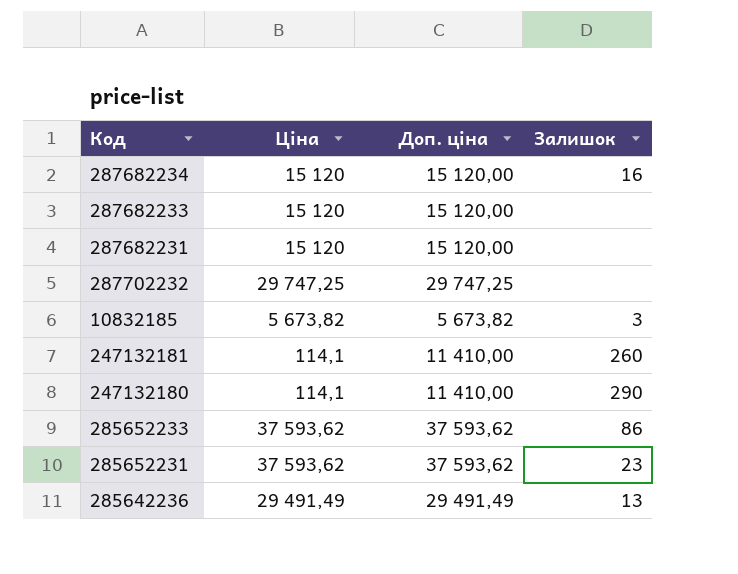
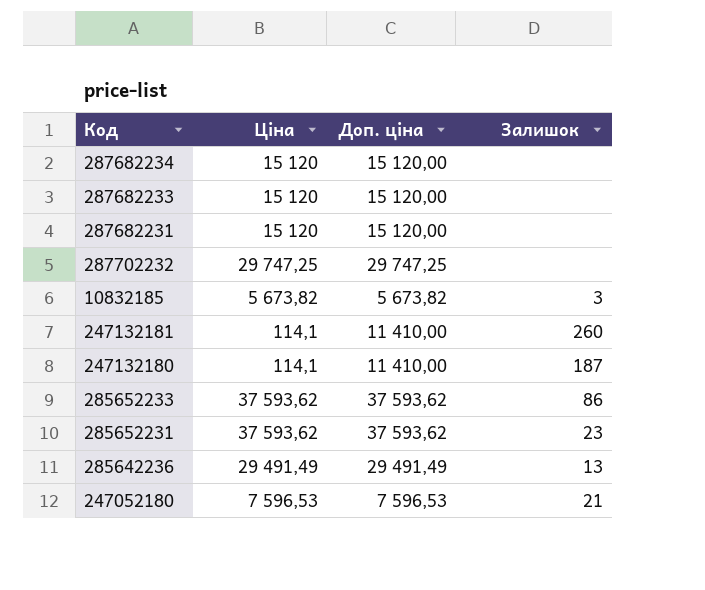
287682234 | Залишок: 16 -> none
247132180 | Залишок: 290 -> 187
row 247052180: none -> 7 596,53 | 7 596,53 | 21

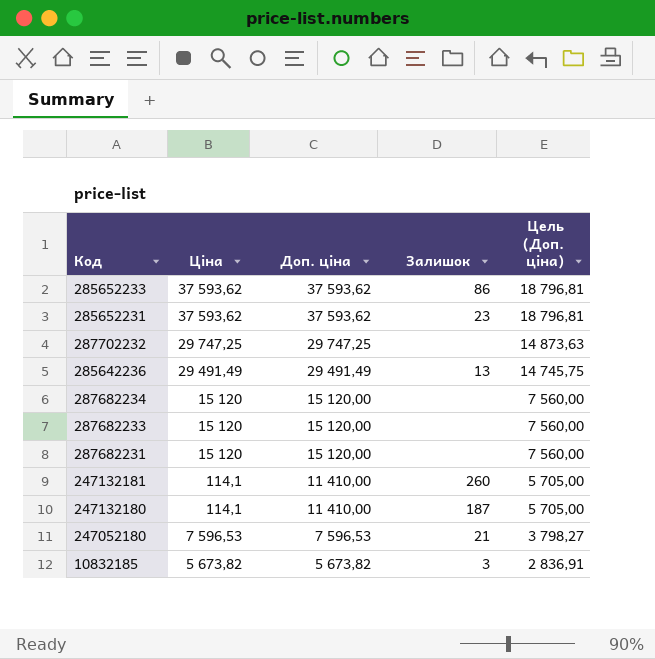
row order: none -> Доп. ціна descending
column Цель (Доп. ціна) | formula: none -> [Доп. ціна] * 0,5

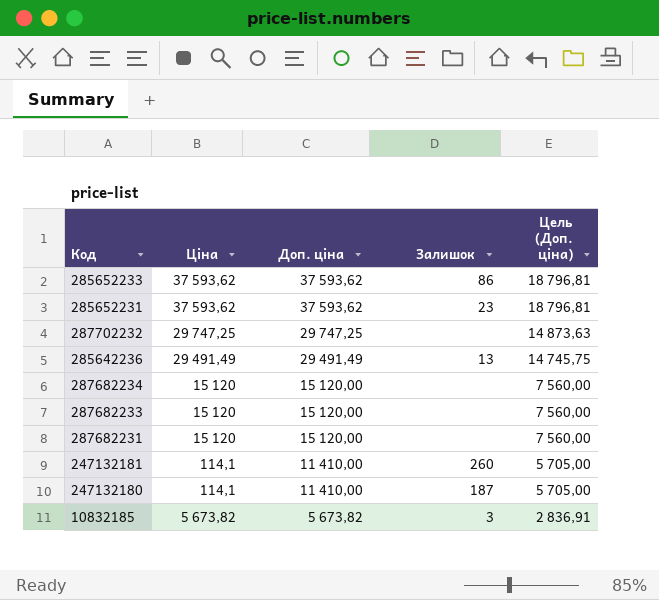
row 247052180: 7 596,53 | 7 596,53 | 21 | 3 798,27 -> none

